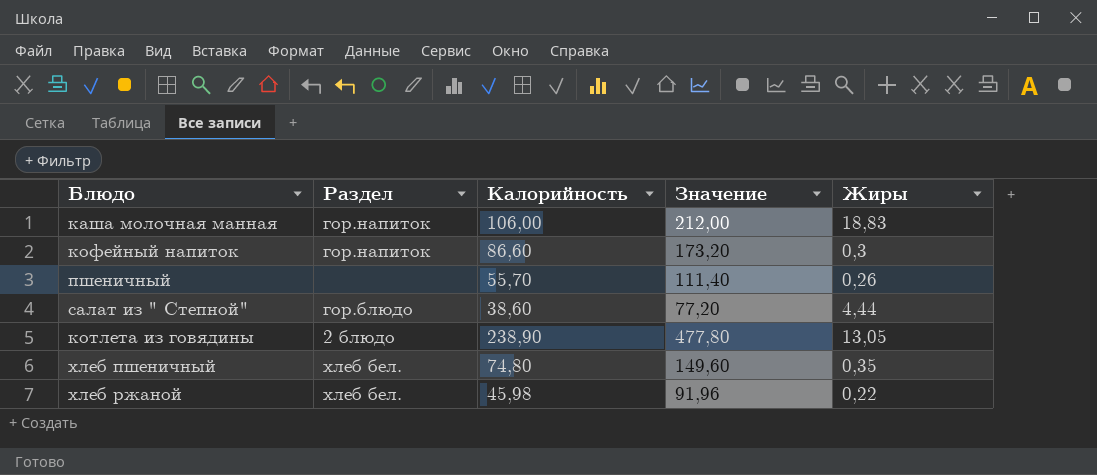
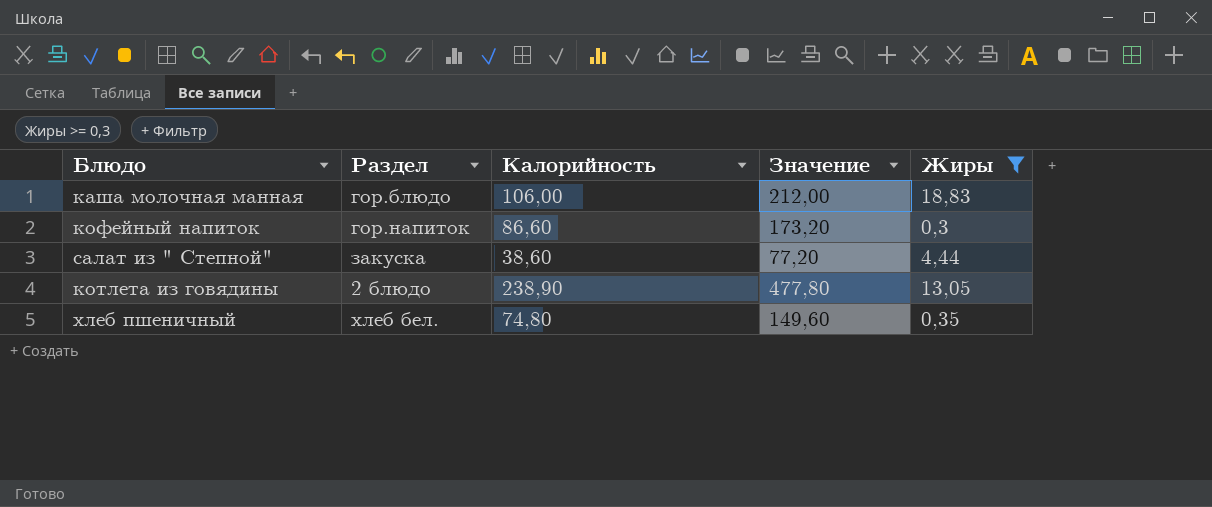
filter: none -> Жиры >= 0,3
каша молочная манная | Раздел: гор.напиток -> гор.блюдо
салат из " Степной" | Раздел: гор.блюдо -> закуска

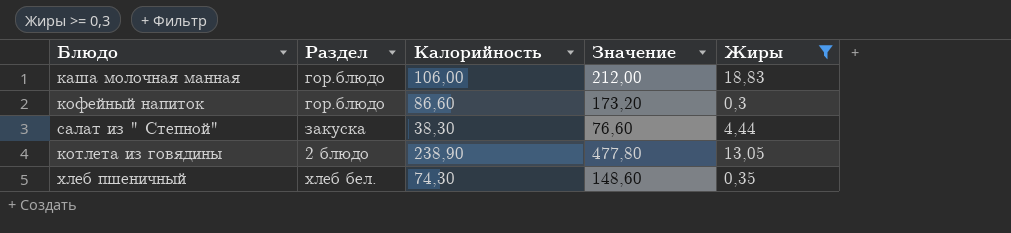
кофейный напиток | Раздел: гор.напиток -> гор.блюдо
салат из " Степной" | Калорийность: 38,60 -> 38,30
салат из " Степной" | Значение: 77,20 -> 76,60
хлеб пшеничный | Калорийность: 74,80 -> 74,30
хлеб пшеничный | Значение: 149,60 -> 148,60

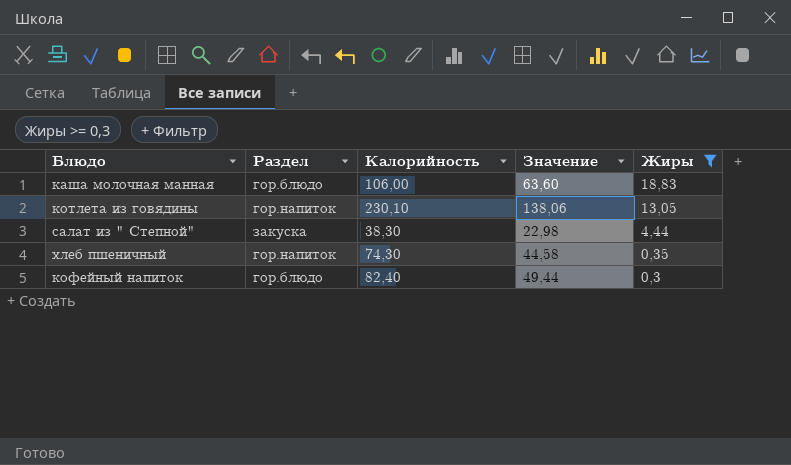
row order: none -> Жиры descending
column Значение | formula: [Калорийность] * 2 -> [Калорийность] * 0,6
котлета из говядины | Раздел: 2 блюдо -> гор.напиток
котлета из говядины | Калорийность: 238,90 -> 230,10
хлеб пшеничный | Раздел: хлеб бел. -> гор.напиток
кофейный напиток | Калорийность: 86,60 -> 82,40

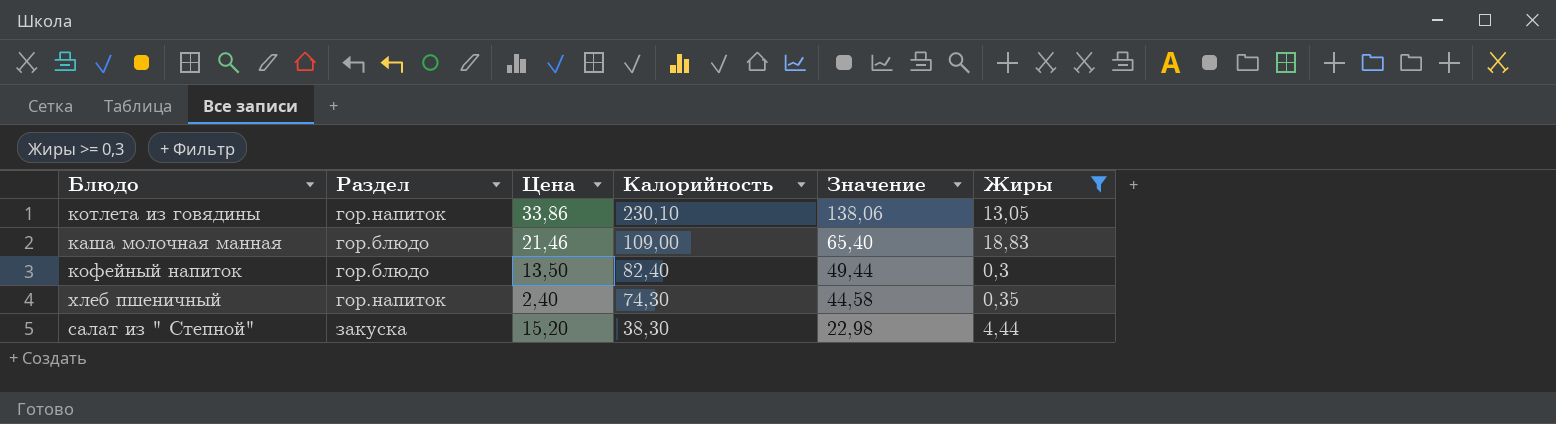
row order: Жиры descending -> Калорийность descending
column Цена | position: none -> 3
каша молочная манная | Калорийность: 106,00 -> 109,00
каша молочная манная | Значение: 63,60 -> 65,40

